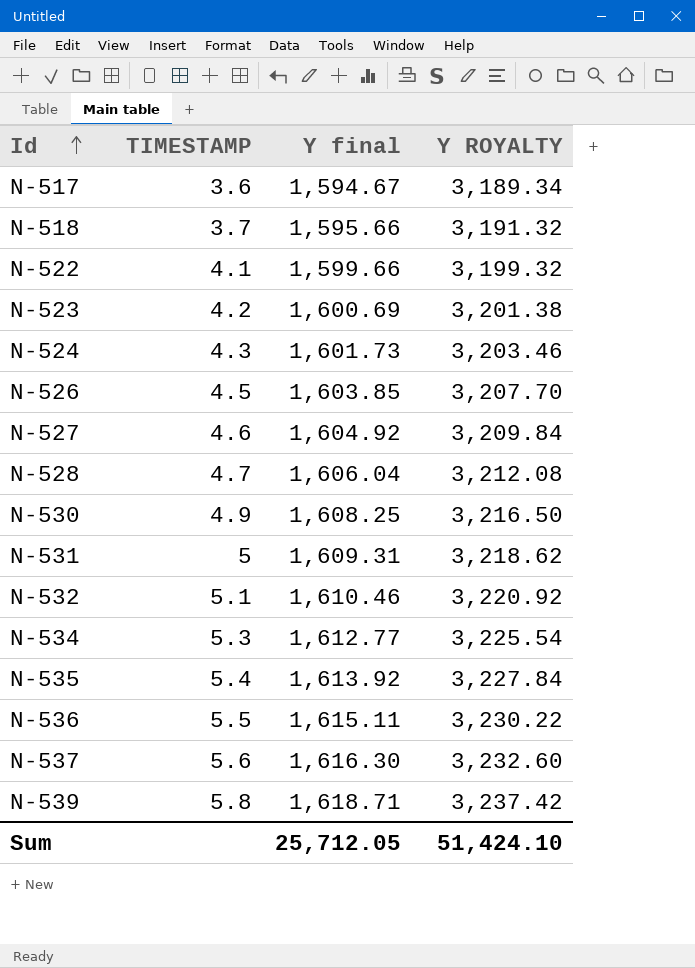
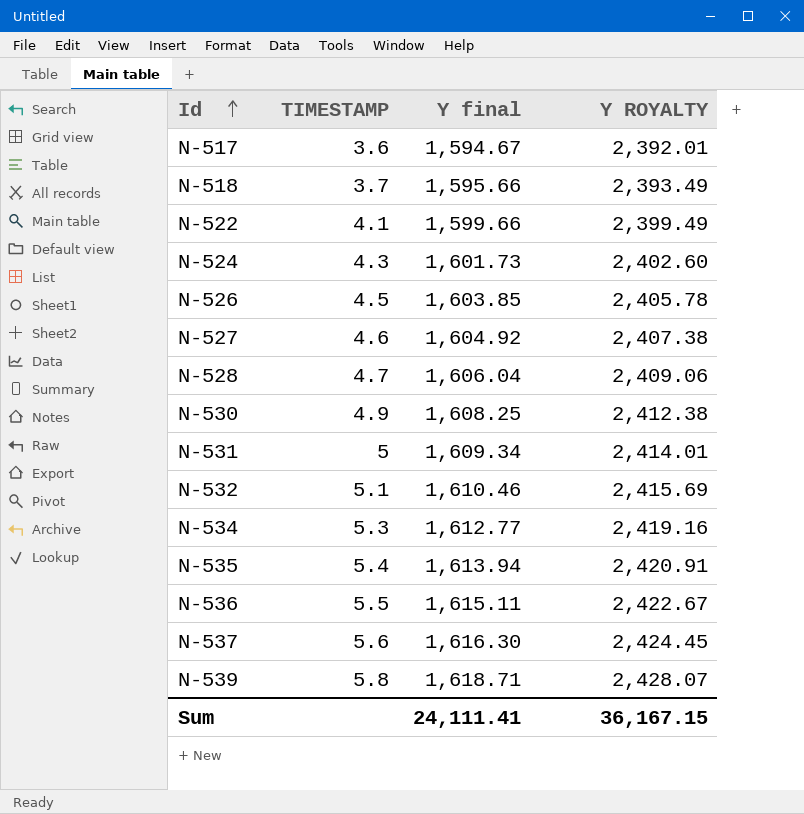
column Y ROYALTY | formula: [Y final] * 2 -> [Y final] * 1.5
row N-523: 4.2 | 1,600.69 | 3,201.38 -> none
N-531 | Y final: 1,609.31 -> 1,609.34
N-535 | Y final: 1,613.92 -> 1,613.94
Sum | Y final: 25,712.05 -> 24,111.41
Sum | Y ROYALTY: 51,424.10 -> 36,167.15

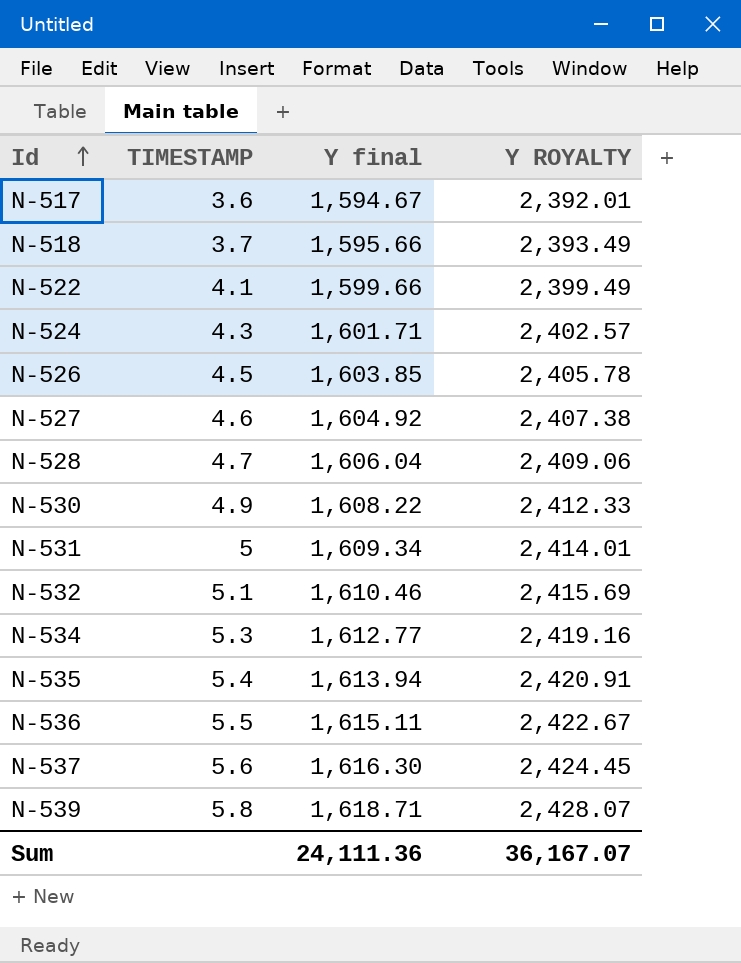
N-524 | Y final: 1,601.73 -> 1,601.71
N-524 | Y ROYALTY: 2,402.60 -> 2,402.57
N-530 | Y final: 1,608.25 -> 1,608.22
N-530 | Y ROYALTY: 2,412.38 -> 2,412.33
Sum | Y final: 24,111.41 -> 24,111.36
Sum | Y ROYALTY: 36,167.15 -> 36,167.07

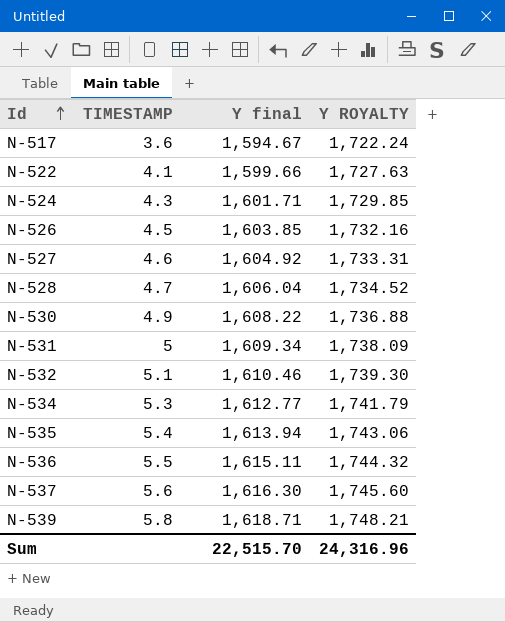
column Y ROYALTY | formula: [Y final] * 1.5 -> [Y final] * 1.08
row N-518: 3.7 | 1,595.66 | 2,393.49 -> none
Sum | Y final: 24,111.36 -> 22,515.70
Sum | Y ROYALTY: 36,167.07 -> 24,316.96

